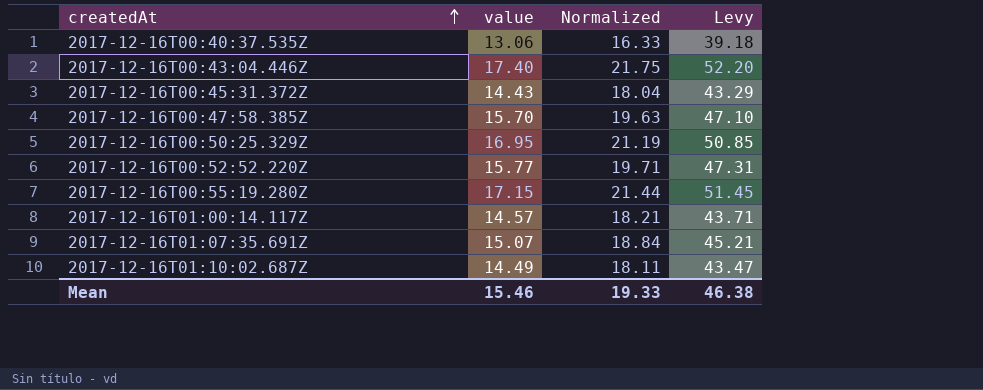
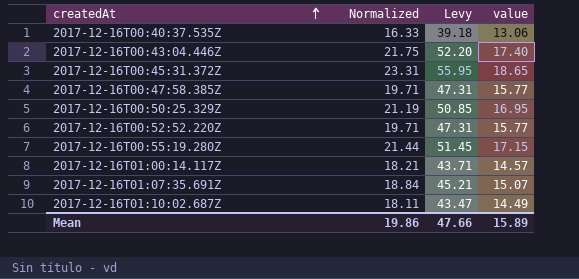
column value | position: 2 -> 4
2017-12-16T00:45:31.372Z | Normalized: 18.04 -> 23.31
2017-12-16T00:45:31.372Z | Levy: 43.29 -> 55.95
2017-12-16T00:45:31.372Z | value: 14.43 -> 18.65
2017-12-16T00:47:58.385Z | Normalized: 19.63 -> 19.71
2017-12-16T00:47:58.385Z | Levy: 47.10 -> 47.31
2017-12-16T00:47:58.385Z | value: 15.70 -> 15.77
Mean | Normalized: 19.33 -> 19.86
Mean | Levy: 46.38 -> 47.66
Mean | value: 15.46 -> 15.89

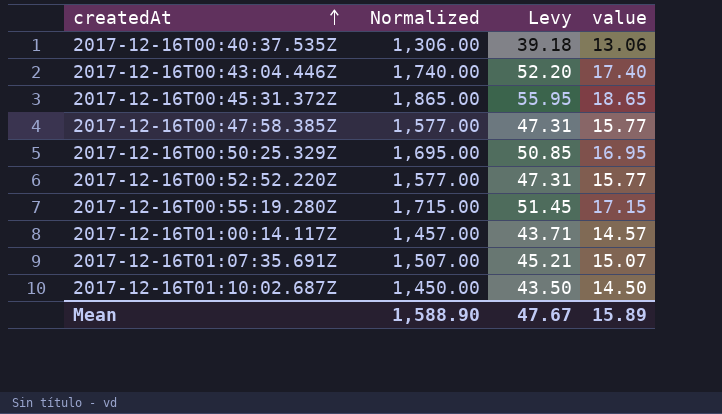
column Normalized | formula: [value] * 1.25 -> [value] * 100
2017-12-16T01:10:02.687Z | Levy: 43.47 -> 43.50
2017-12-16T01:10:02.687Z | value: 14.49 -> 14.50
Mean | Normalized: 19.86 -> 1,588.90
Mean | Levy: 47.66 -> 47.67

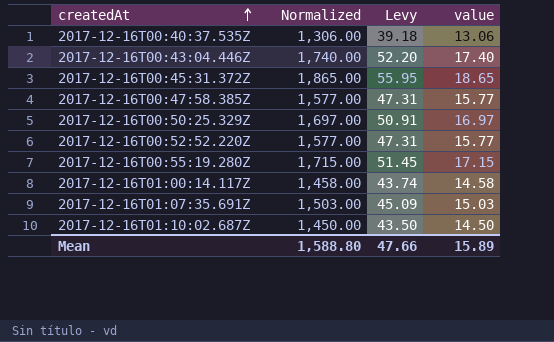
2017-12-16T00:50:25.329Z | Normalized: 1,695.00 -> 1,697.00
2017-12-16T00:50:25.329Z | Levy: 50.85 -> 50.91
2017-12-16T00:50:25.329Z | value: 16.95 -> 16.97
2017-12-16T01:00:14.117Z | Normalized: 1,457.00 -> 1,458.00
2017-12-16T01:00:14.117Z | Levy: 43.71 -> 43.74
2017-12-16T01:00:14.117Z | value: 14.57 -> 14.58
2017-12-16T01:07:35.691Z | Normalized: 1,507.00 -> 1,503.00
2017-12-16T01:07:35.691Z | Levy: 45.21 -> 45.09
2017-12-16T01:07:35.691Z | value: 15.07 -> 15.03
Mean | Normalized: 1,588.90 -> 1,588.80
Mean | Levy: 47.67 -> 47.66

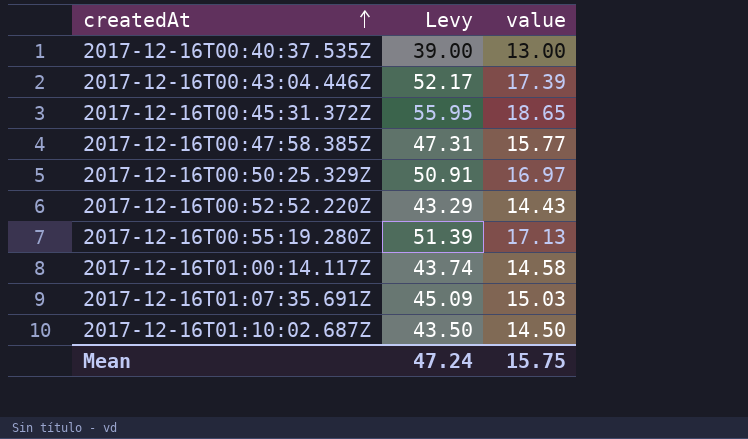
column Normalized | formula: [value] * 100 -> none
2017-12-16T00:40:37.535Z | Levy: 39.18 -> 39.00
2017-12-16T00:40:37.535Z | value: 13.06 -> 13.00
2017-12-16T00:43:04.446Z | Levy: 52.20 -> 52.17
2017-12-16T00:43:04.446Z | value: 17.40 -> 17.39
2017-12-16T00:52:52.220Z | Levy: 47.31 -> 43.29
2017-12-16T00:52:52.220Z | value: 15.77 -> 14.43
2017-12-16T00:55:19.280Z | Levy: 51.45 -> 51.39
2017-12-16T00:55:19.280Z | value: 17.15 -> 17.13
Mean | Levy: 47.66 -> 47.24
Mean | value: 15.89 -> 15.75

